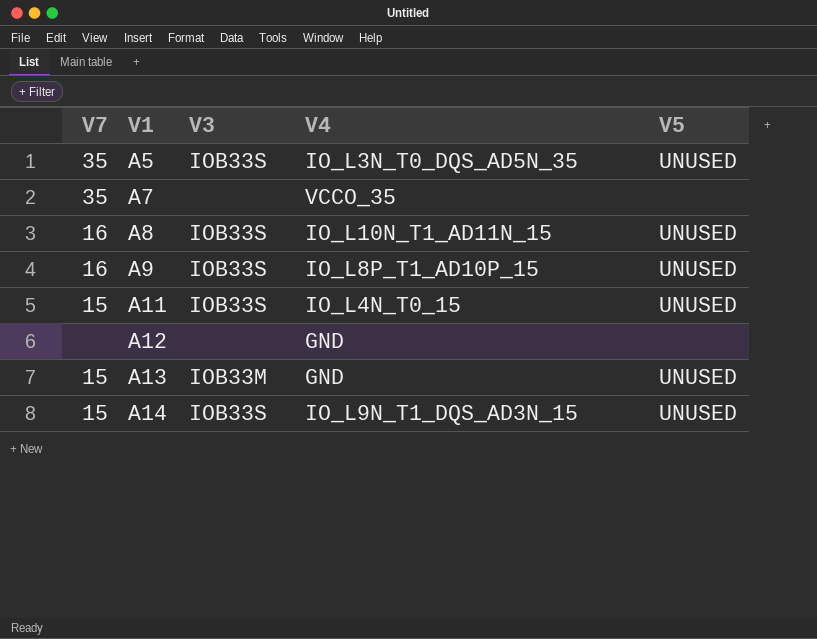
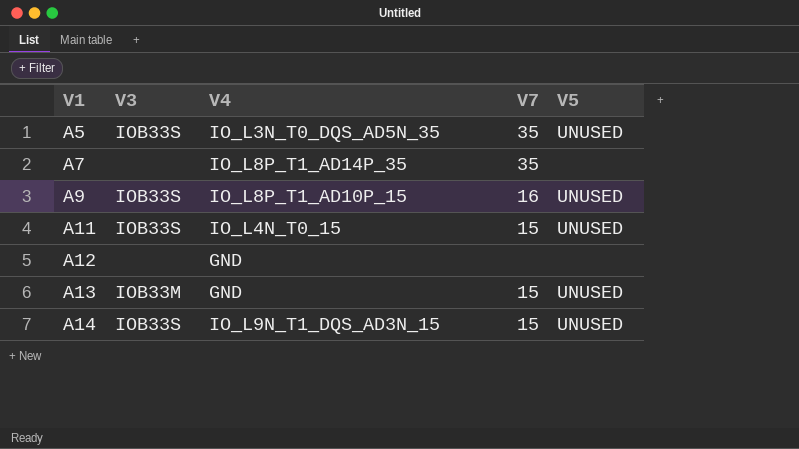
column V7 | position: 1 -> 4
row A8: 16 | IOB33S | IO_L10N_T1_AD11N_15 | UNUSED -> none
A7 | V4: VCCO_35 -> IO_L8P_T1_AD14P_35

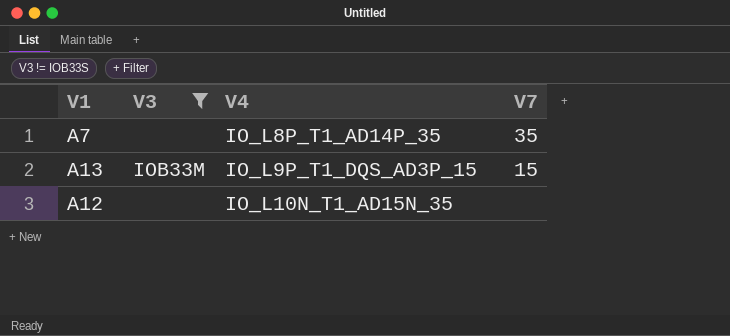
filter: none -> V3 != IOB33S
row order: V1 ascending -> V4 ascending
column V5 | position: 5 -> none
A13 | V4: GND -> IO_L9P_T1_DQS_AD3P_15
A12 | V4: GND -> IO_L10N_T1_AD15N_35

